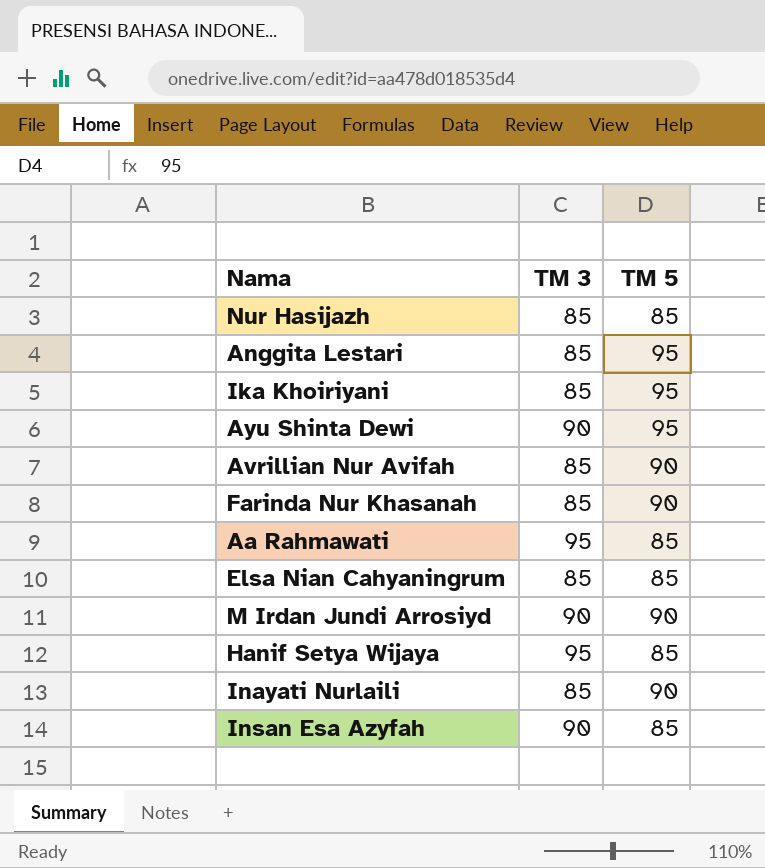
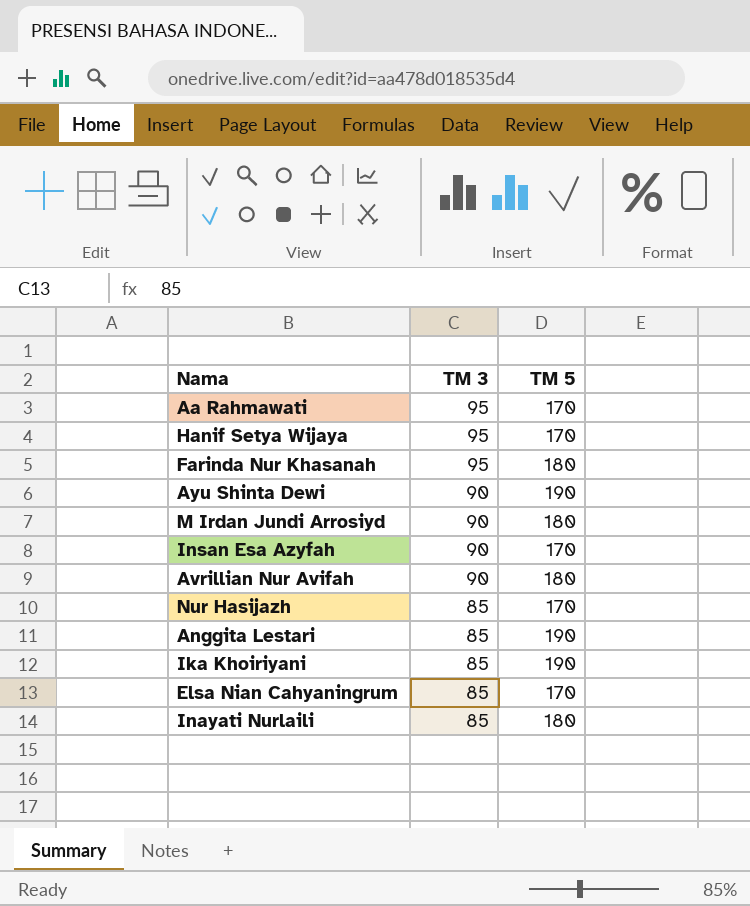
row order: none -> TM 3 descending
Aa Rahmawati | TM 5: 85 -> 170
Hanif Setya Wijaya | TM 5: 85 -> 170
Farinda Nur Khasanah | TM 3: 85 -> 95
Farinda Nur Khasanah | TM 5: 90 -> 180
Ayu Shinta Dewi | TM 5: 95 -> 190
M Irdan Jundi Arrosiyd | TM 5: 90 -> 180
Insan Esa Azyfah | TM 5: 85 -> 170
Avrillian Nur Avifah | TM 3: 85 -> 90
Avrillian Nur Avifah | TM 5: 90 -> 180
Nur Hasijazh | TM 5: 85 -> 170
Anggita Lestari | TM 5: 95 -> 190
Ika Khoiriyani | TM 5: 95 -> 190
Elsa Nian Cahyaningrum | TM 5: 85 -> 170
Inayati Nurlaili | TM 5: 90 -> 180

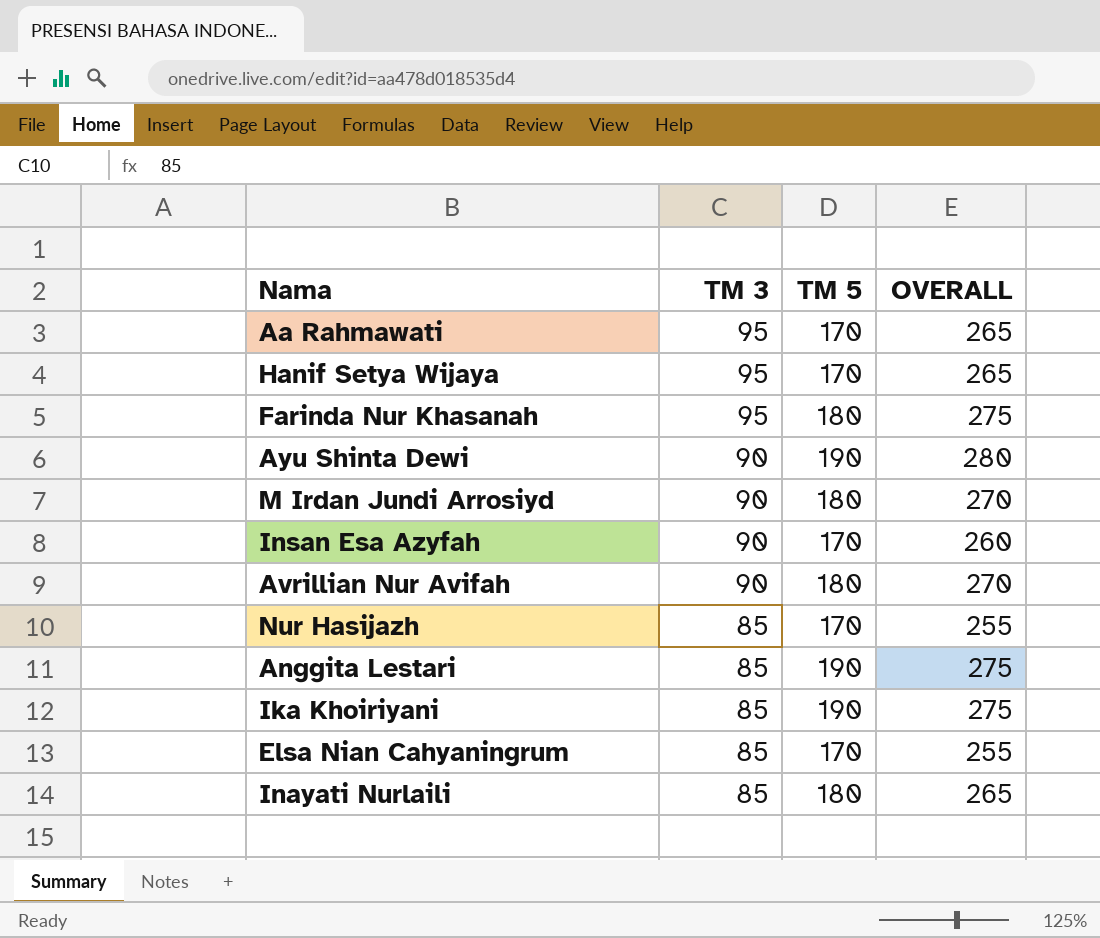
column OVERALL | formula: none -> [TM 3] + [TM 5]

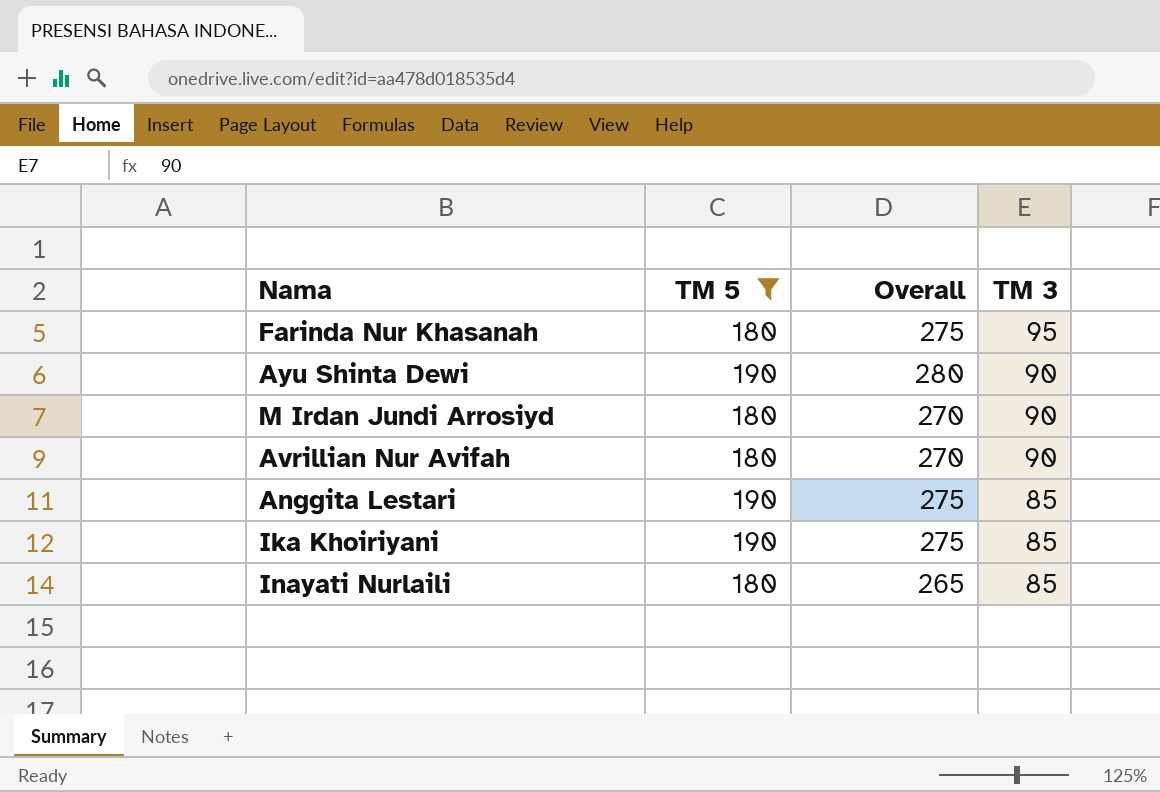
filter: none -> TM 5 != 170
column name: OVERALL -> Overall
column TM 3 | position: 2 -> 4

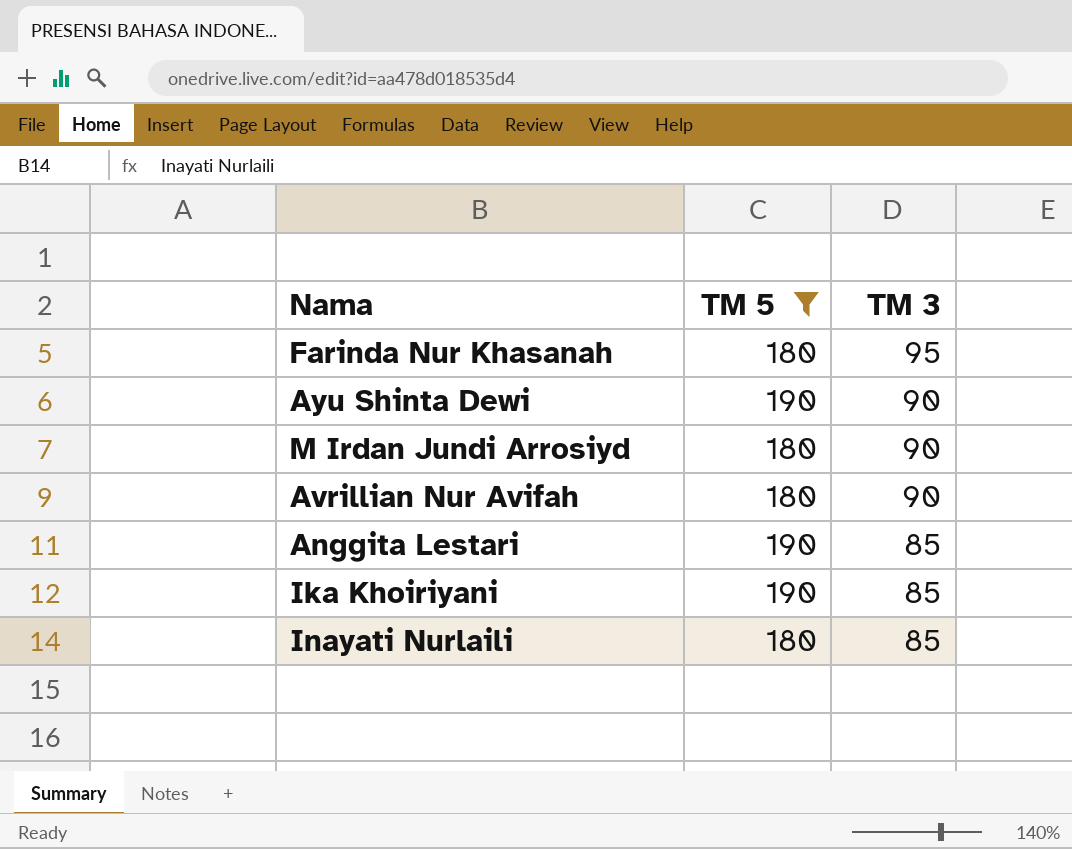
column Overall | formula: [TM 5] + [TM 3] -> none

